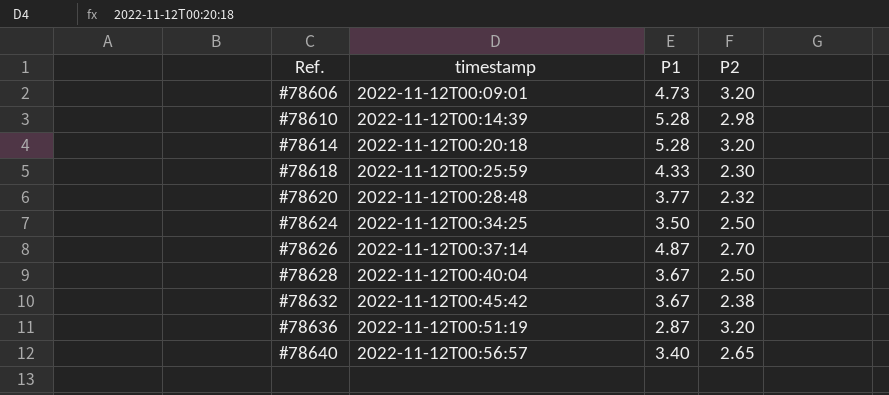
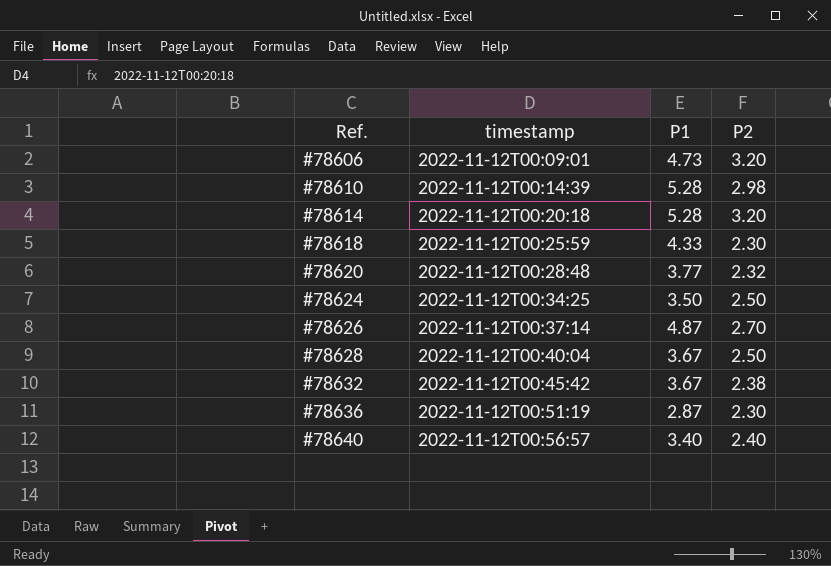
#78636 | P2: 3.20 -> 2.30
#78640 | P2: 2.65 -> 2.40

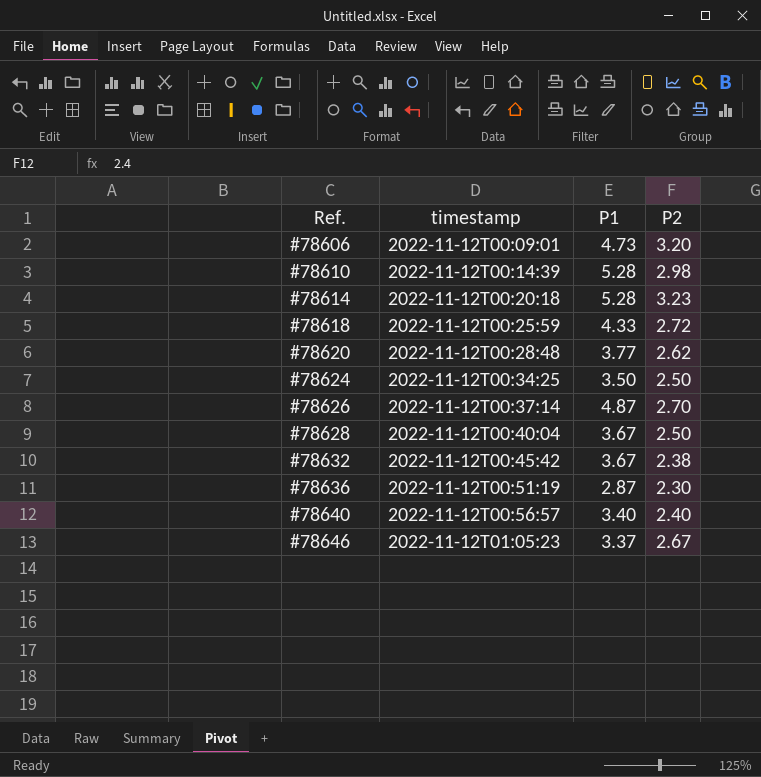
#78614 | P2: 3.20 -> 3.23
#78618 | P2: 2.30 -> 2.72
#78620 | P2: 2.32 -> 2.62
row #78646: none -> 2022-11-12T01:05:23 | 3.37 | 2.67

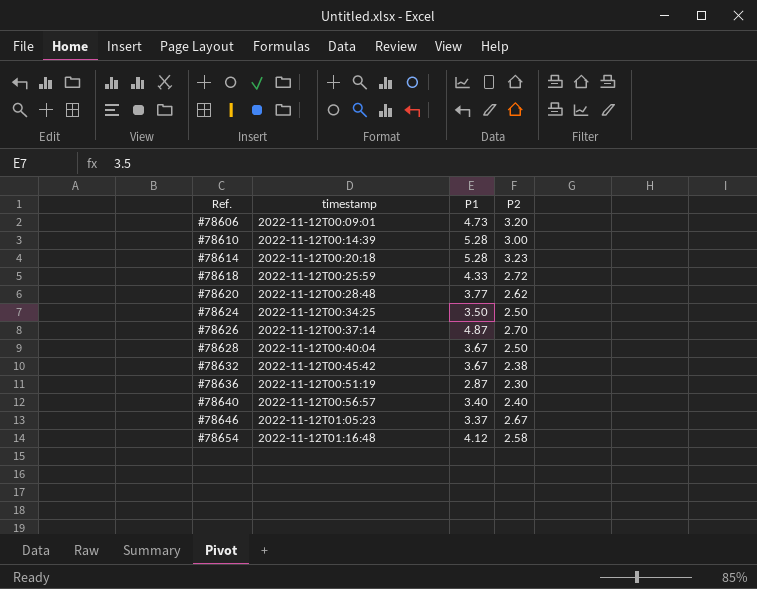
#78610 | P2: 2.98 -> 3.00
row #78654: none -> 2022-11-12T01:16:48 | 4.12 | 2.58

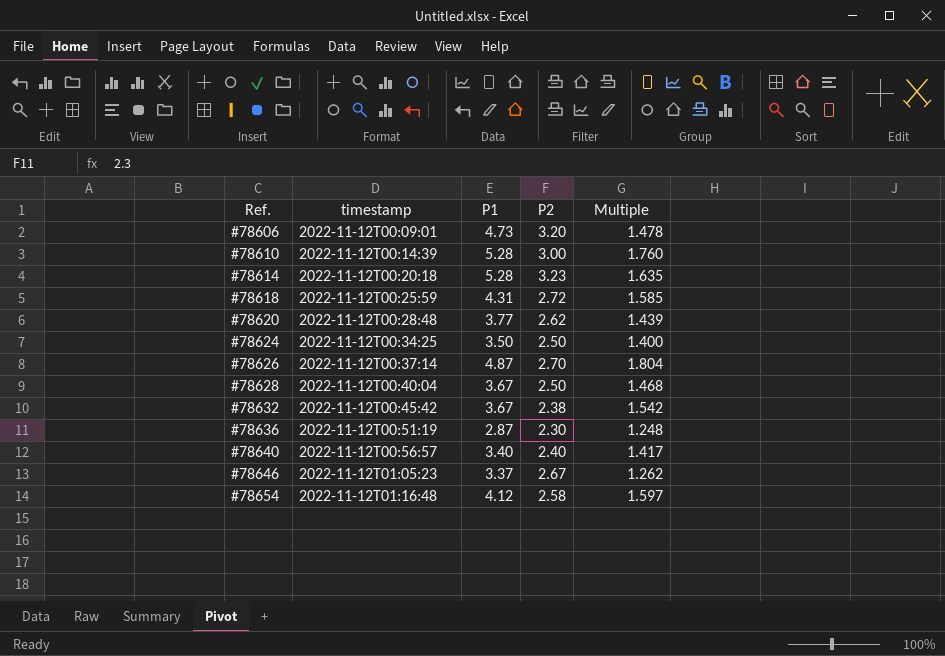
column Multiple | formula: none -> [P1] / [P2]
#78618 | P1: 4.33 -> 4.31

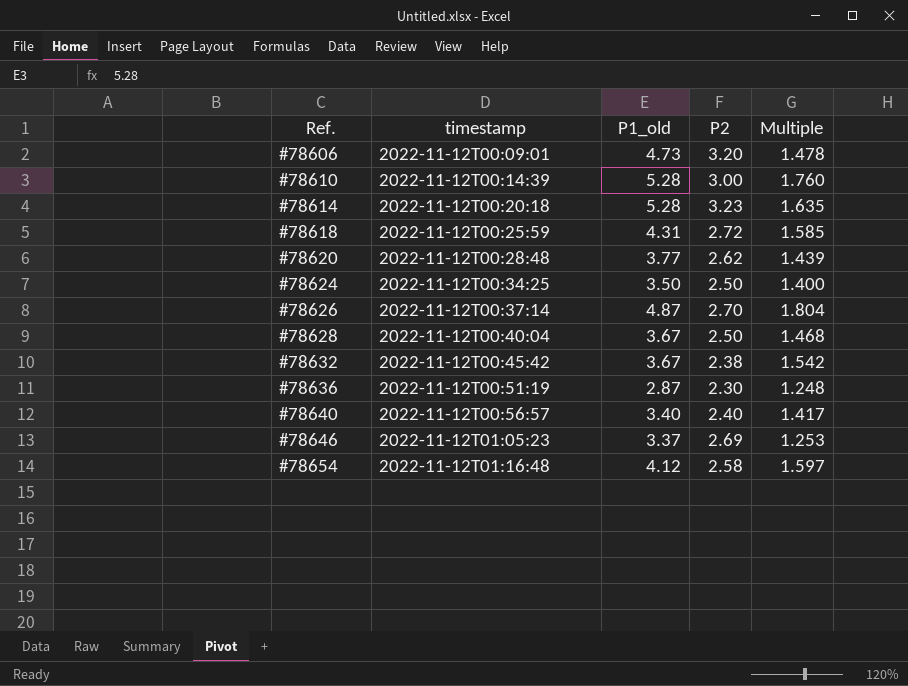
column name: P1 -> P1_old
#78646 | P2: 2.67 -> 2.69
#78646 | Multiple: 1.262 -> 1.253

